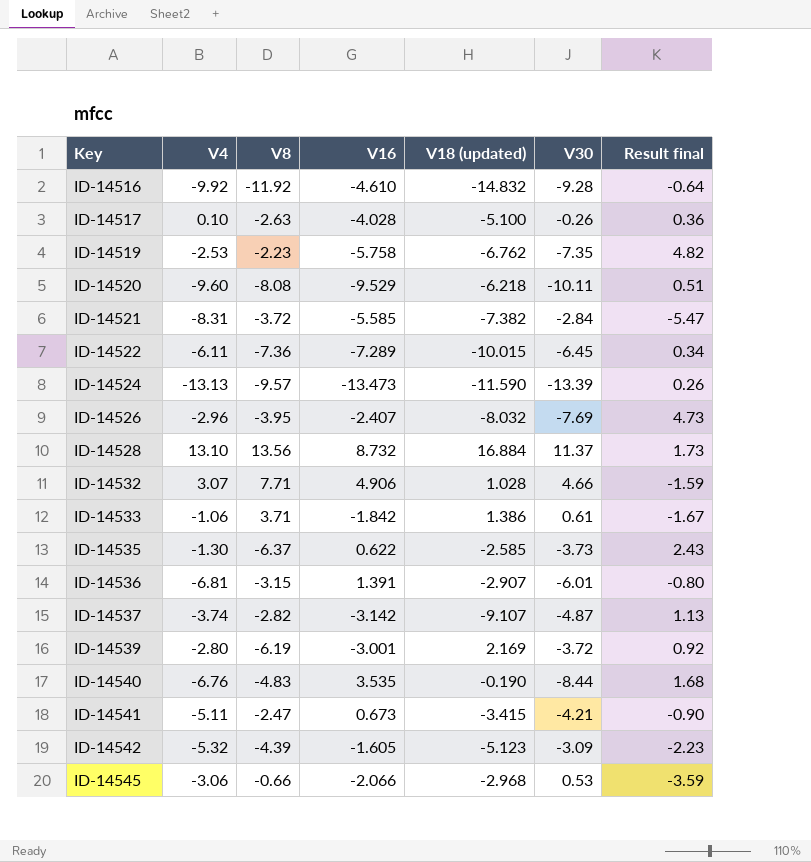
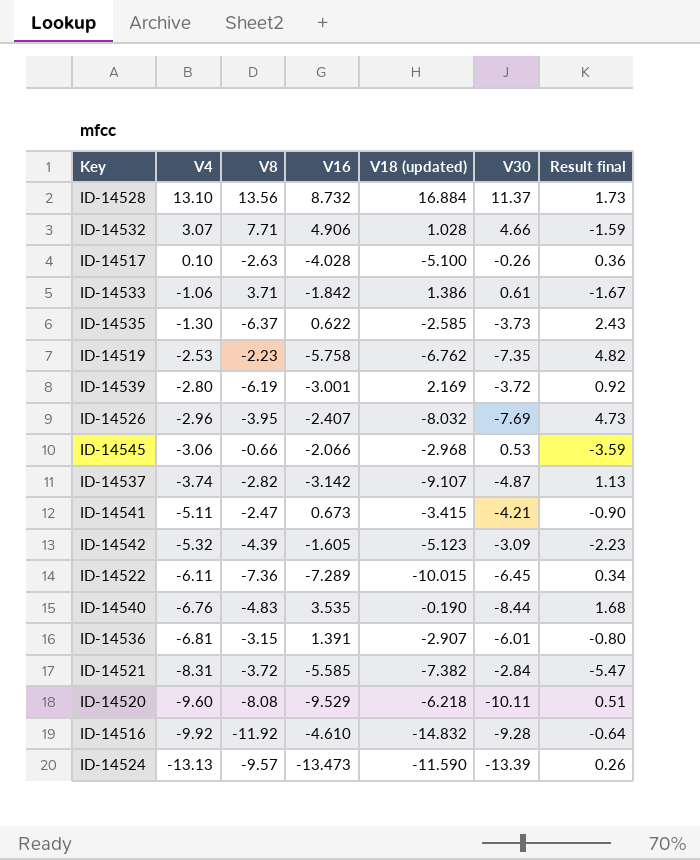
row order: Key ascending -> V4 descending

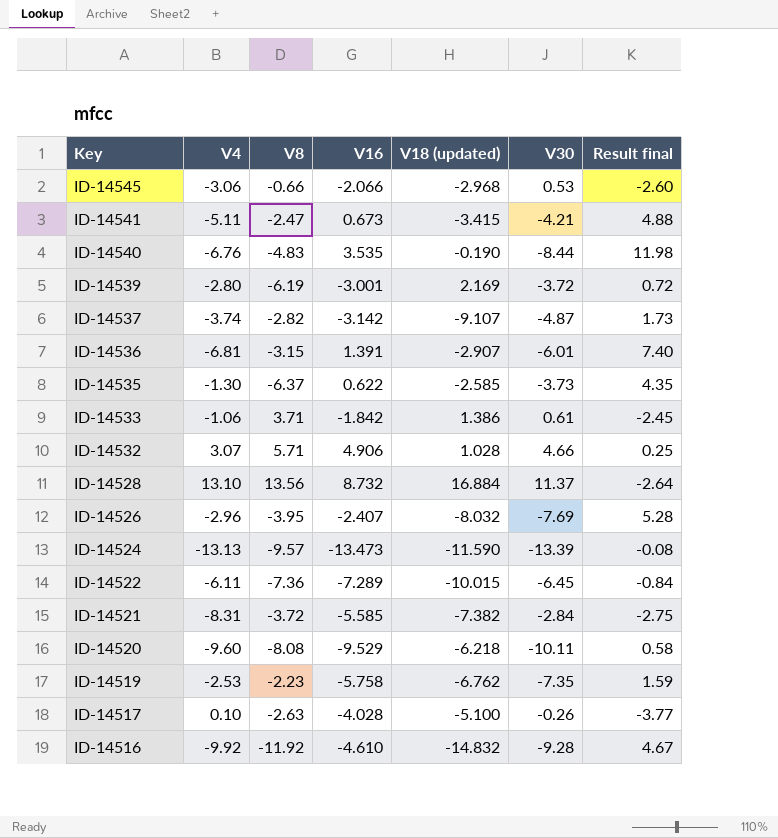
row order: V4 descending -> Key descending
column Result final | formula: [V4] - [V30] -> [V16] - [V30]
row ID-14542: -5.32 | -4.39 | -1.605 | -5.123 | -3.09 | -2.23 -> none
ID-14532 | V8: 7.71 -> 5.71

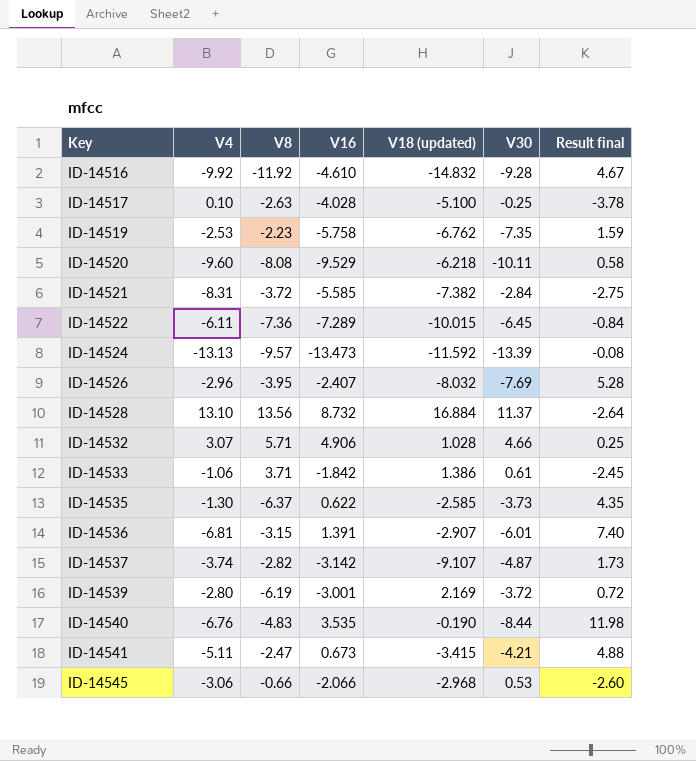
row order: Key descending -> Key ascending
ID-14517 | V30: -0.26 -> -0.25
ID-14517 | Result final: -3.77 -> -3.78
ID-14524 | V18 (updated): -11.590 -> -11.592

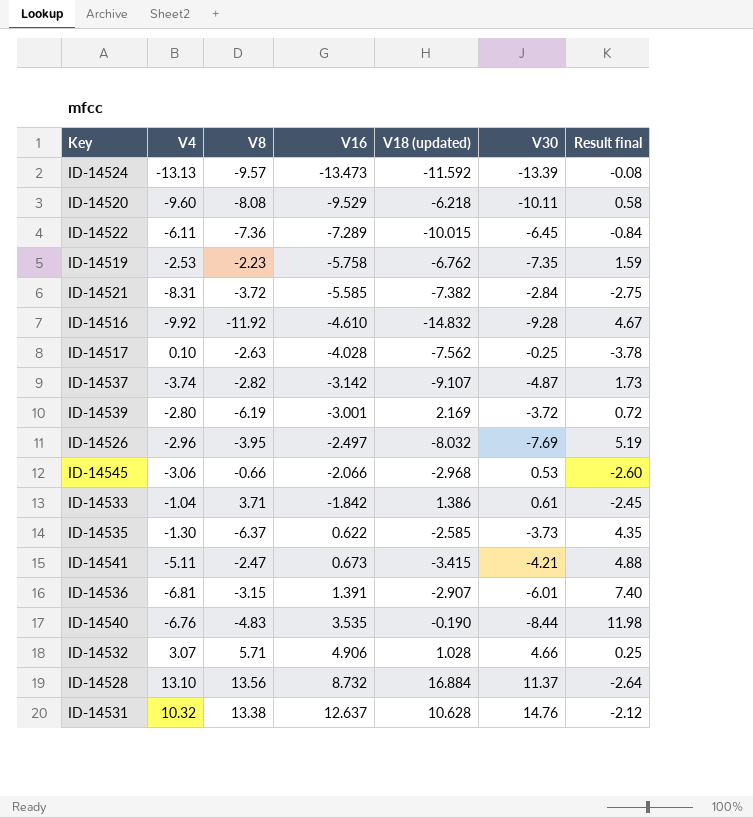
row order: Key ascending -> V16 ascending
ID-14517 | V18 (updated): -5.100 -> -7.562
ID-14526 | V16: -2.407 -> -2.497
ID-14526 | Result final: 5.28 -> 5.19
ID-14533 | V4: -1.06 -> -1.04
row ID-14531: none -> 10.32 | 13.38 | 12.637 | 10.628 | 14.76 | -2.12

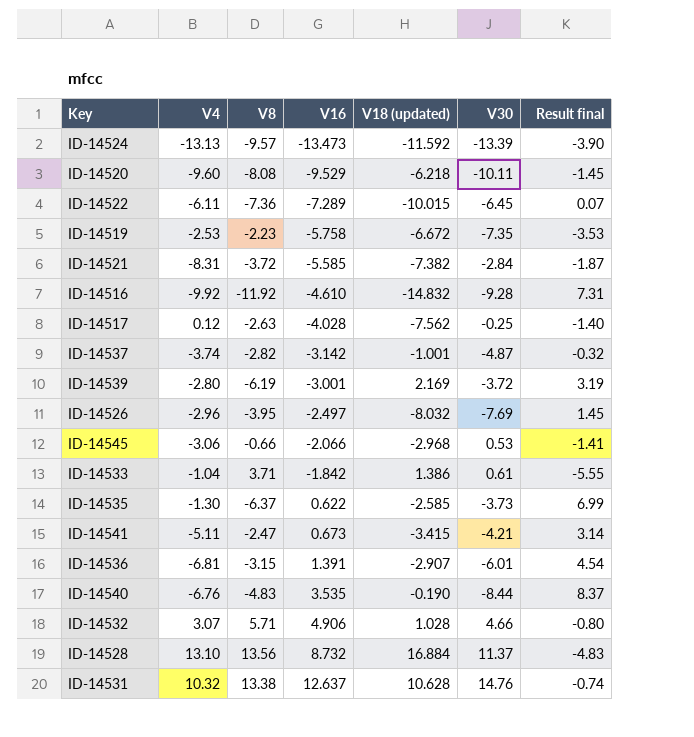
column Result final | formula: [V16] - [V30] -> [V16] - [V8]
ID-14519 | V18 (updated): -6.762 -> -6.672
ID-14517 | V4: 0.10 -> 0.12
ID-14537 | V18 (updated): -9.107 -> -1.001

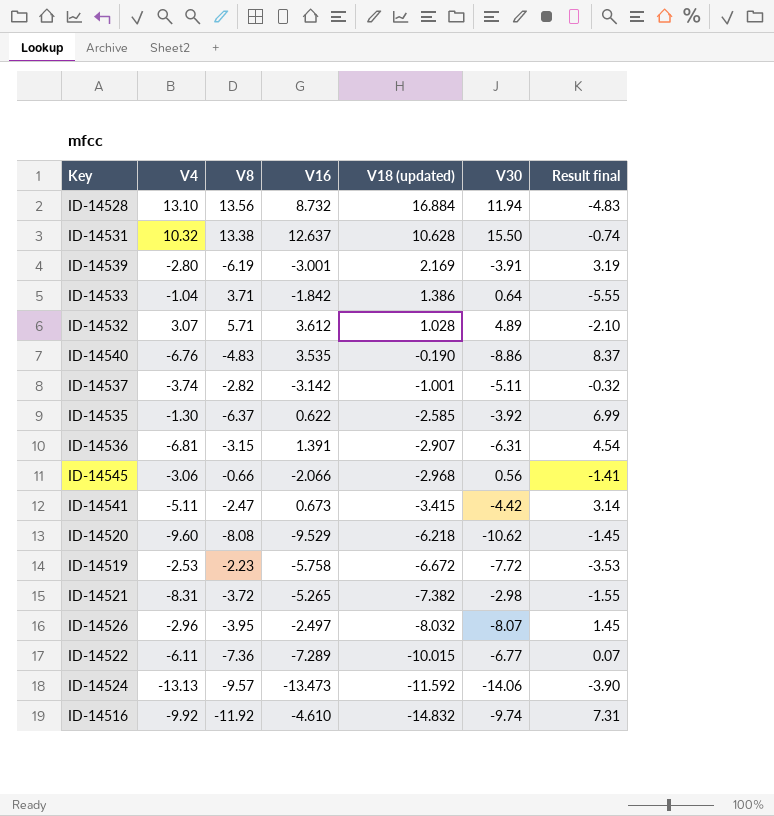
row order: V16 ascending -> V18 (updated) descending
row ID-14517: 0.12 | -2.63 | -4.028 | -7.562 | -0.25 | -1.40 -> none
ID-14528 | V30: 11.37 -> 11.94
ID-14531 | V30: 14.76 -> 15.50
ID-14539 | V30: -3.72 -> -3.91
ID-14533 | V30: 0.61 -> 0.64
ID-14532 | V16: 4.906 -> 3.612
ID-14532 | V30: 4.66 -> 4.89
ID-14532 | Result final: -0.80 -> -2.10
ID-14540 | V30: -8.44 -> -8.86
ID-14537 | V30: -4.87 -> -5.11
ID-14535 | V30: -3.73 -> -3.92
ID-14536 | V30: -6.01 -> -6.31
ID-14545 | V30: 0.53 -> 0.56
ID-14541 | V30: -4.21 -> -4.42
ID-14520 | V30: -10.11 -> -10.62
ID-14519 | V30: -7.35 -> -7.72
ID-14521 | V16: -5.585 -> -5.265
ID-14521 | V30: -2.84 -> -2.98
ID-14521 | Result final: -1.87 -> -1.55
ID-14526 | V30: -7.69 -> -8.07
ID-14522 | V30: -6.45 -> -6.77
ID-14524 | V30: -13.39 -> -14.06
ID-14516 | V30: -9.28 -> -9.74

